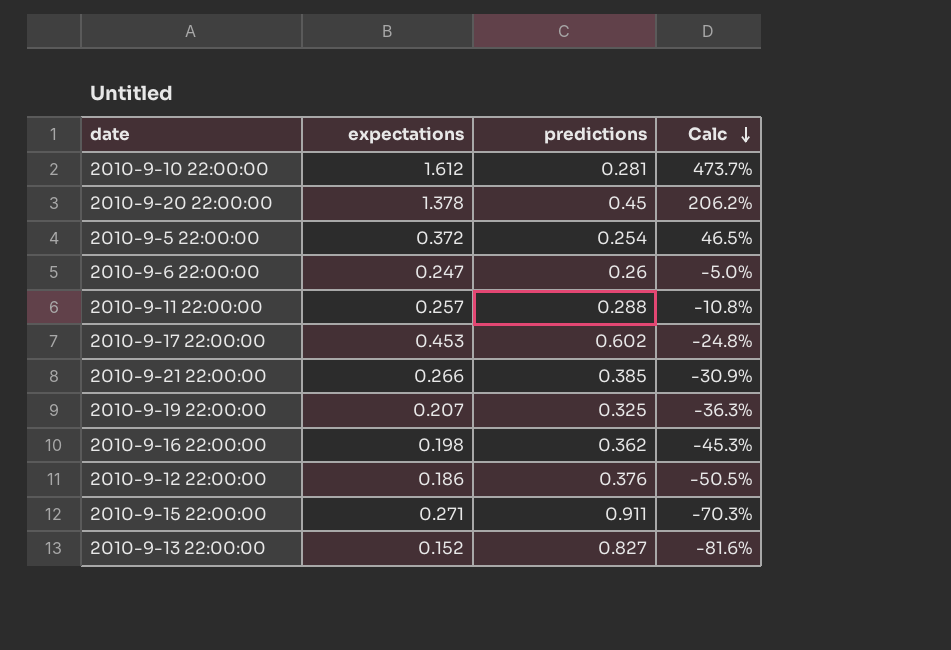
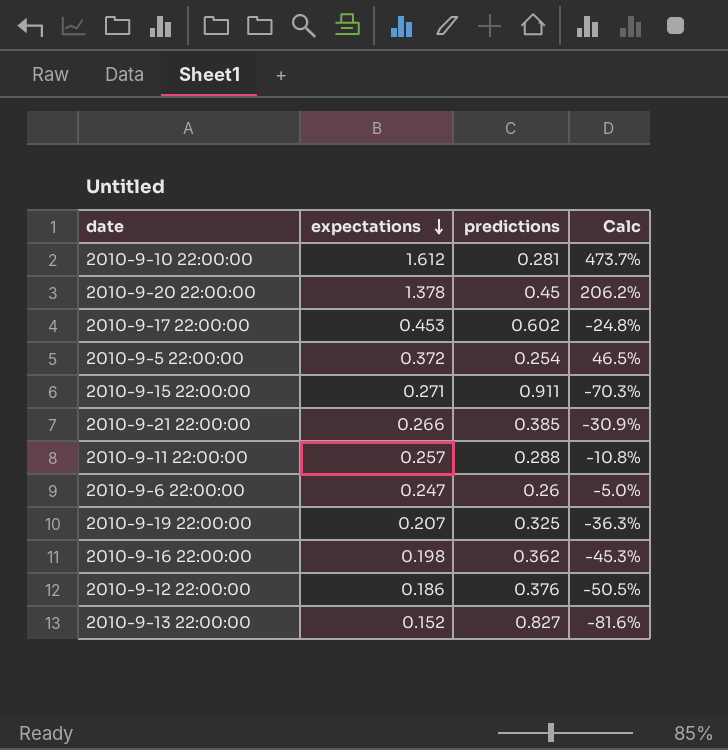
row order: Calc descending -> expectations descending

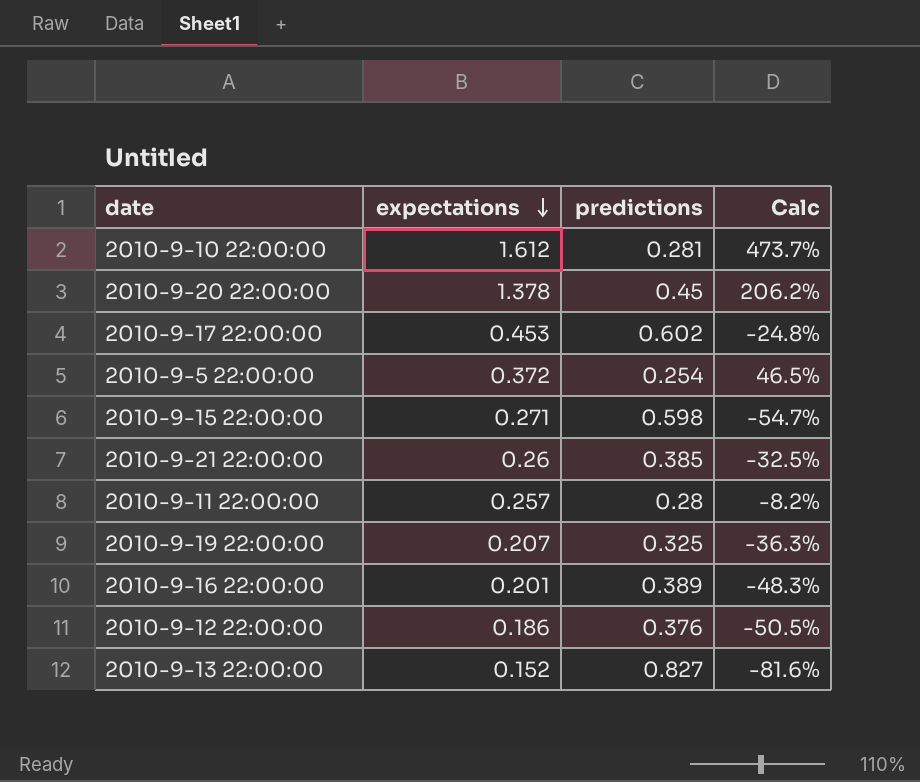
row 2010-9-6 22:00:00: 0.247 | 0.26 | -5.0% -> none
2010-9-15 22:00:00 | predictions: 0.911 -> 0.598
2010-9-15 22:00:00 | Calc: -70.3% -> -54.7%
2010-9-21 22:00:00 | expectations: 0.266 -> 0.26
2010-9-21 22:00:00 | Calc: -30.9% -> -32.5%
2010-9-11 22:00:00 | predictions: 0.288 -> 0.28
2010-9-11 22:00:00 | Calc: -10.8% -> -8.2%
2010-9-16 22:00:00 | expectations: 0.198 -> 0.201
2010-9-16 22:00:00 | predictions: 0.362 -> 0.389
2010-9-16 22:00:00 | Calc: -45.3% -> -48.3%

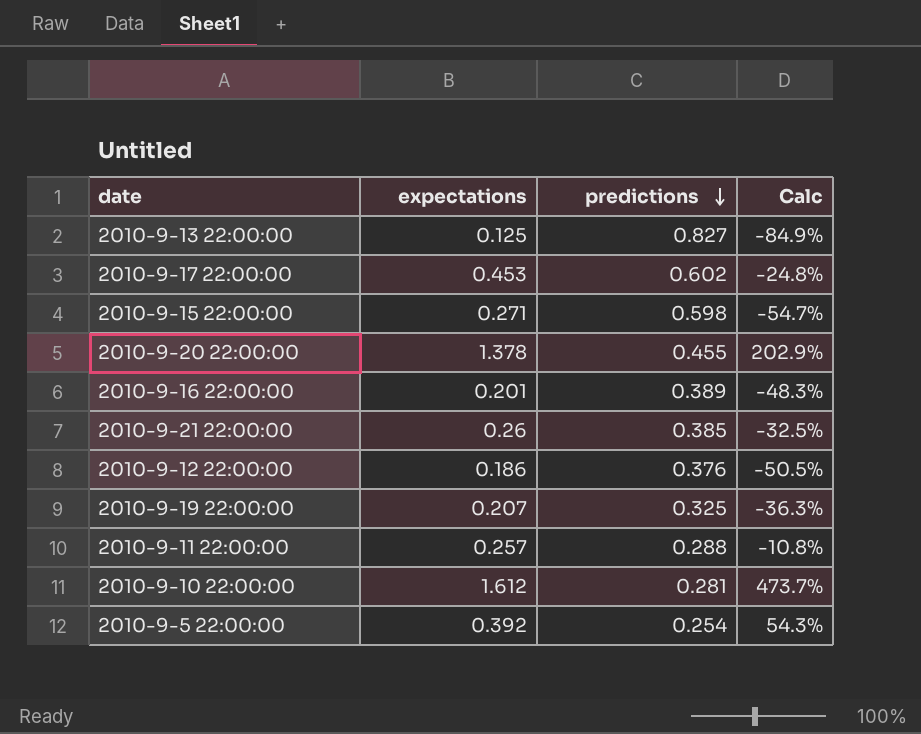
row order: expectations descending -> predictions descending
2010-9-13 22:00:00 | expectations: 0.152 -> 0.125
2010-9-13 22:00:00 | Calc: -81.6% -> -84.9%
2010-9-20 22:00:00 | predictions: 0.45 -> 0.455
2010-9-20 22:00:00 | Calc: 206.2% -> 202.9%
2010-9-11 22:00:00 | predictions: 0.28 -> 0.288
2010-9-11 22:00:00 | Calc: -8.2% -> -10.8%
2010-9-5 22:00:00 | expectations: 0.372 -> 0.392
2010-9-5 22:00:00 | Calc: 46.5% -> 54.3%

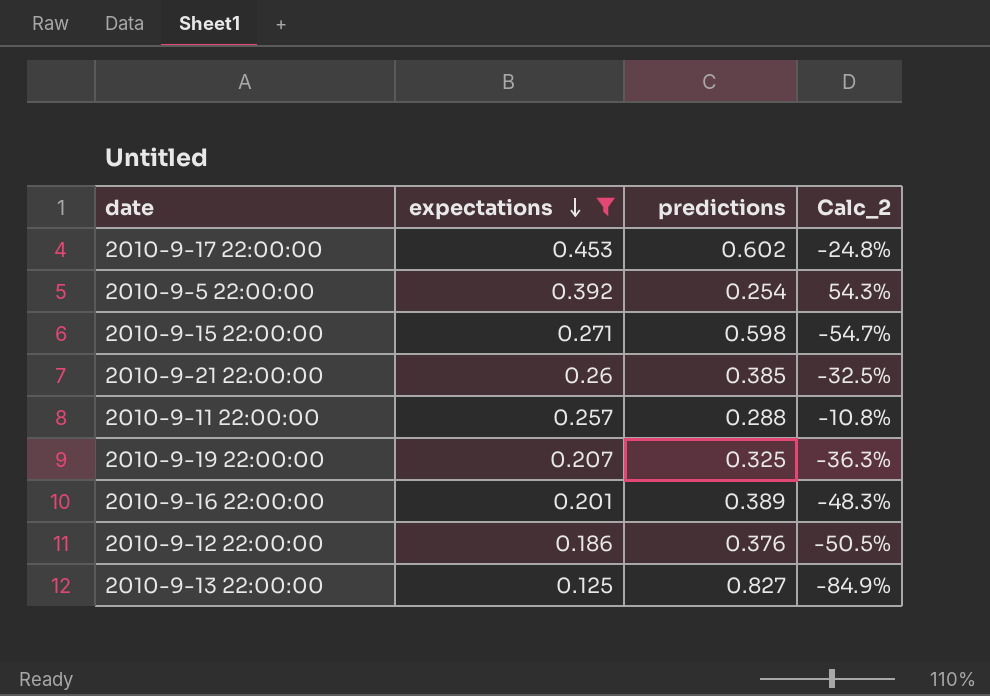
filter: none -> expectations <= 0.453
row order: predictions descending -> expectations descending
column name: Calc -> Calc_2

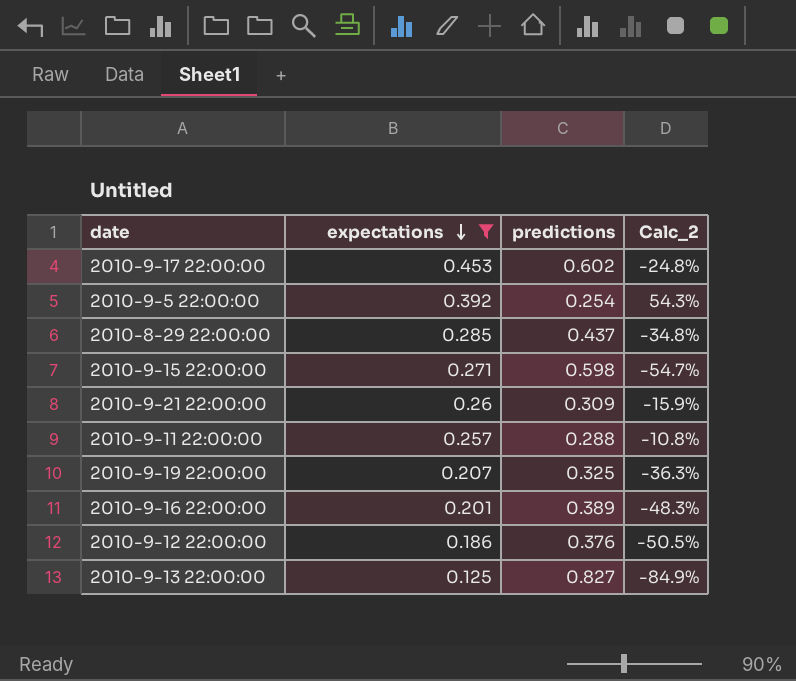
row 2010-8-29 22:00:00: none -> 0.285 | 0.437 | -34.8%
2010-9-21 22:00:00 | predictions: 0.385 -> 0.309
2010-9-21 22:00:00 | Calc_2: -32.5% -> -15.9%

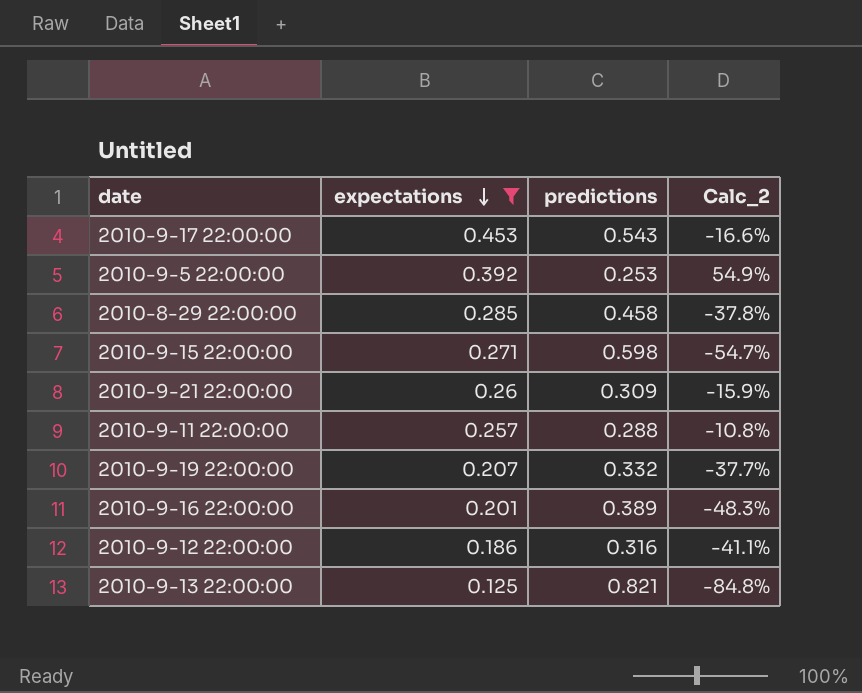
2010-9-17 22:00:00 | predictions: 0.602 -> 0.543
2010-9-17 22:00:00 | Calc_2: -24.8% -> -16.6%
2010-9-5 22:00:00 | predictions: 0.254 -> 0.253
2010-9-5 22:00:00 | Calc_2: 54.3% -> 54.9%
2010-8-29 22:00:00 | predictions: 0.437 -> 0.458
2010-8-29 22:00:00 | Calc_2: -34.8% -> -37.8%
2010-9-19 22:00:00 | predictions: 0.325 -> 0.332
2010-9-19 22:00:00 | Calc_2: -36.3% -> -37.7%
2010-9-12 22:00:00 | predictions: 0.376 -> 0.316
2010-9-12 22:00:00 | Calc_2: -50.5% -> -41.1%
2010-9-13 22:00:00 | predictions: 0.827 -> 0.821
2010-9-13 22:00:00 | Calc_2: -84.9% -> -84.8%

